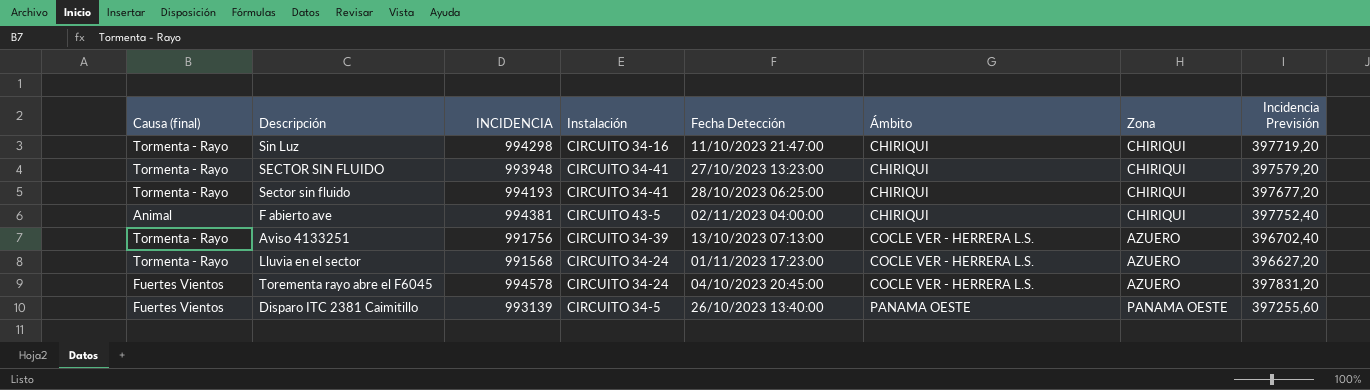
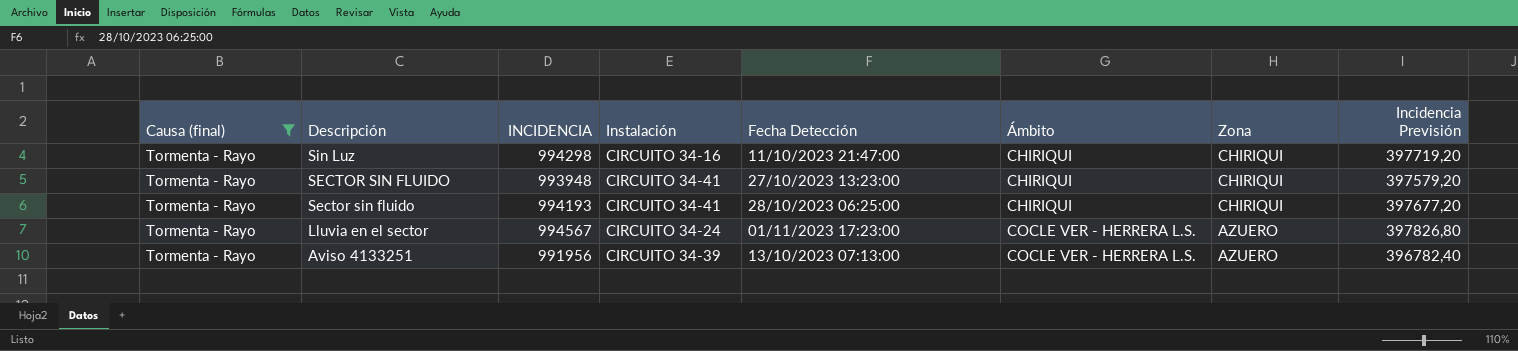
filter: none -> Causa (final) = Tormenta - Rayo
row order: Ámbito ascending -> Descripción descending
Lluvia en el sector | INCIDENCIA: 991568 -> 994567
Lluvia en el sector | Incidencia Previsión: 396627,20 -> 397826,80
Aviso 4133251 | INCIDENCIA: 991756 -> 991956
Aviso 4133251 | Incidencia Previsión: 396702,40 -> 396782,40

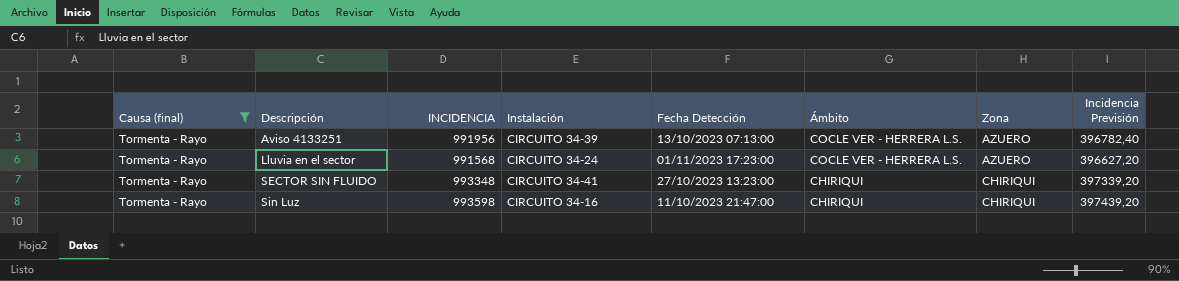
row order: Descripción descending -> Descripción ascending
row Sector sin fluido: Tormenta - Rayo | 994193 | CIRCUITO 34-41 | 28/10/2023 06:25:00 | CHIRIQUI | CHIRIQUI | 397677,20 -> none
Lluvia en el sector | INCIDENCIA: 994567 -> 991568
Lluvia en el sector | Incidencia Previsión: 397826,80 -> 396627,20
SECTOR SIN FLUIDO | INCIDENCIA: 993948 -> 993348
SECTOR SIN FLUIDO | Incidencia Previsión: 397579,20 -> 397339,20
Sin Luz | INCIDENCIA: 994298 -> 993598
Sin Luz | Incidencia Previsión: 397719,20 -> 397439,20

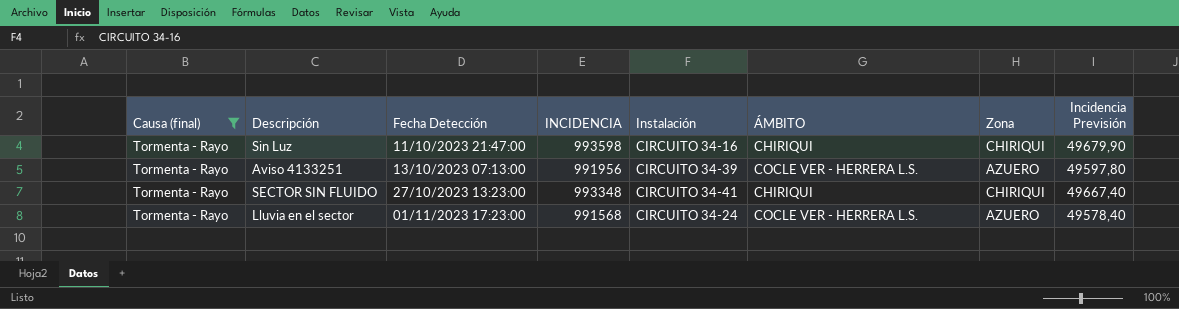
row order: Descripción ascending -> Fecha Detección ascending
column Fecha Detección | position: 5 -> 3
column name: Ámbito -> ÁMBITO
column Incidencia Previsión | formula: [INCIDENCIA] * 0,4 -> [INCIDENCIA] * 0,05

